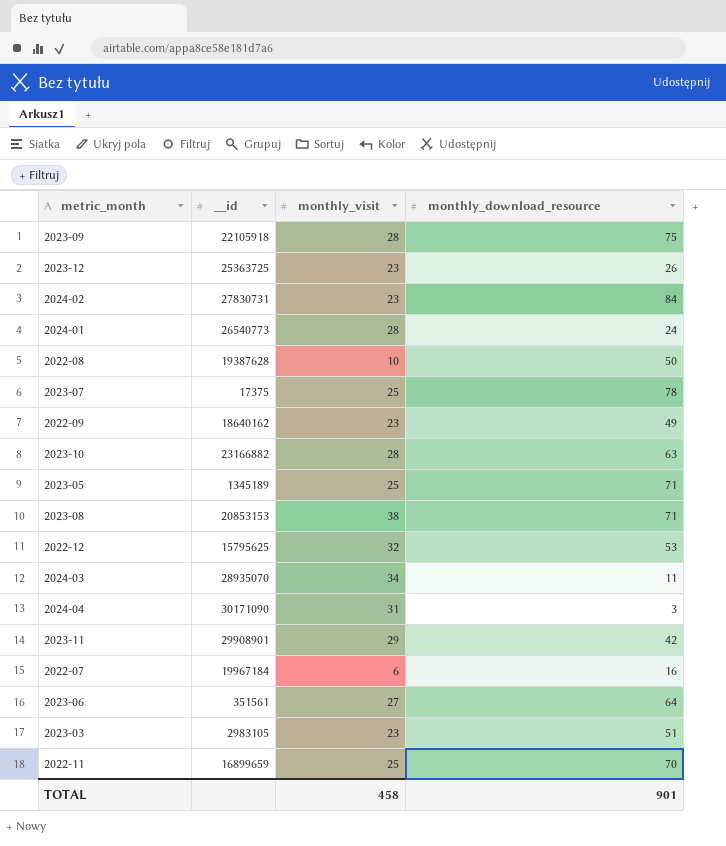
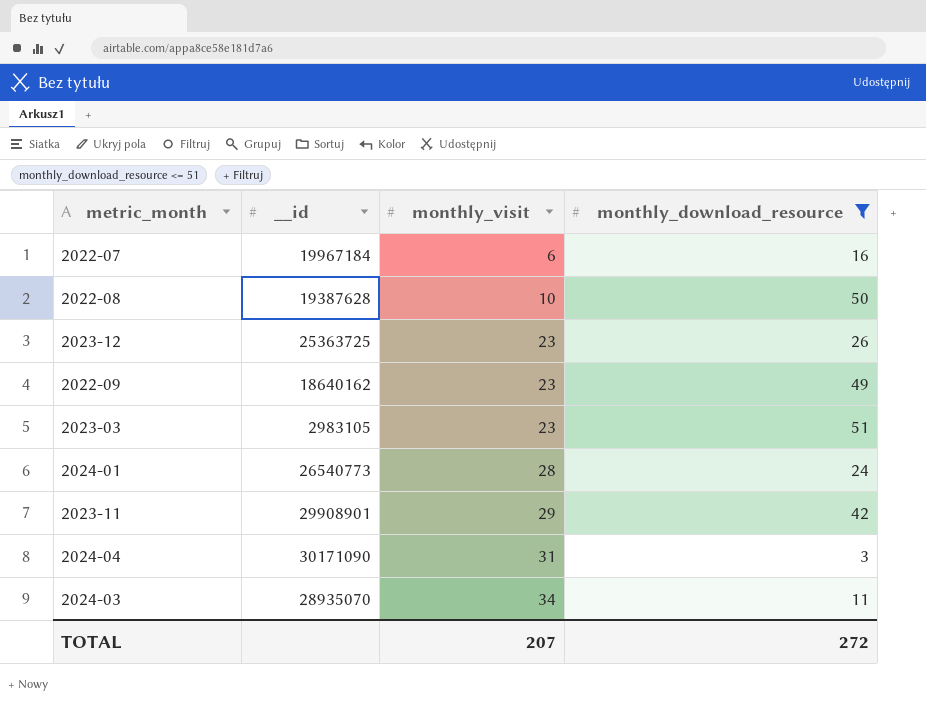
filter: none -> monthly_download_resource <= 51
row order: none -> monthly_visit ascending
TOTAL | monthly_visit: 458 -> 207
TOTAL | monthly_download_resource: 901 -> 272

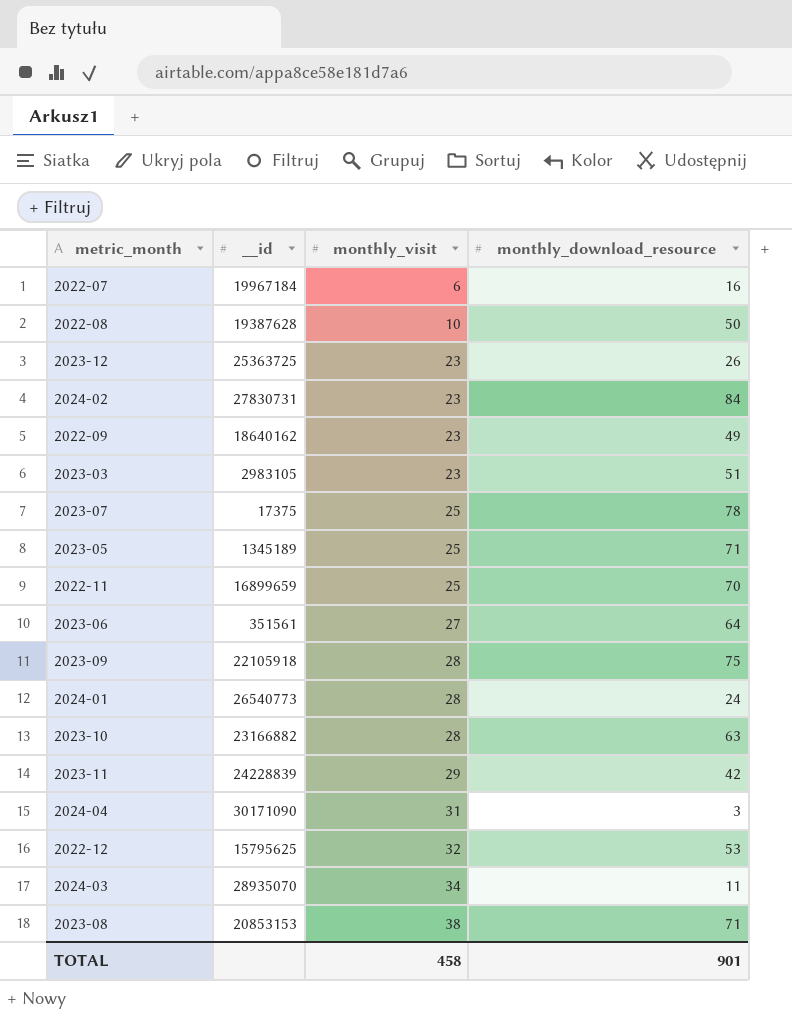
filter: monthly_download_resource <= 51 -> none
2023-11 | __id: 29908901 -> 24228839
TOTAL | monthly_visit: 207 -> 458
TOTAL | monthly_download_resource: 272 -> 901

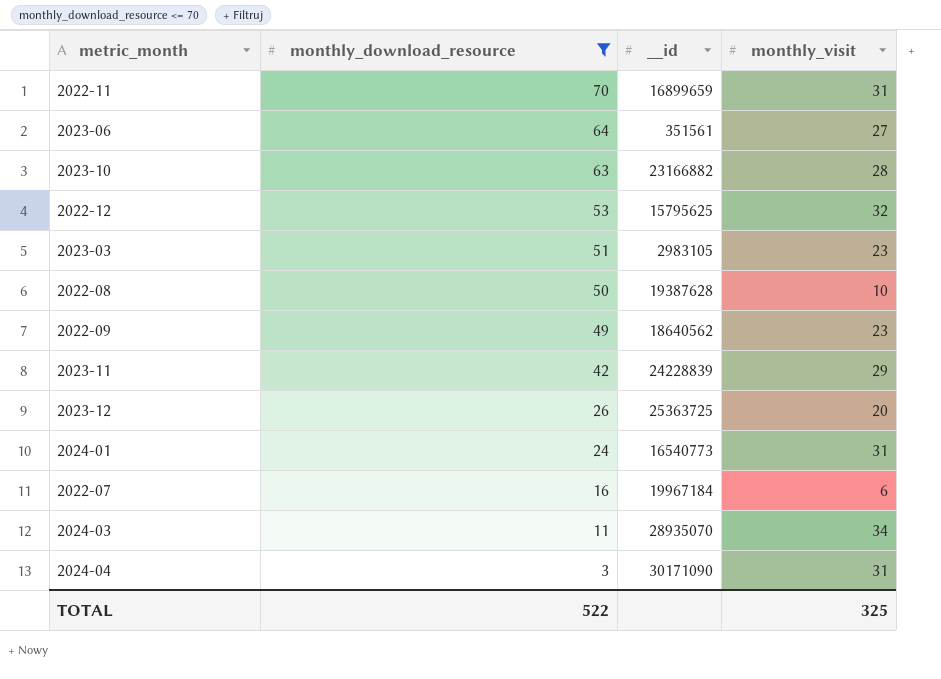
filter: none -> monthly_download_resource <= 70
row order: monthly_visit ascending -> monthly_download_resource descending
column monthly_download_resource | position: 4 -> 2
2022-11 | monthly_visit: 25 -> 31
2022-09 | __id: 18640162 -> 18640562
2023-12 | monthly_visit: 23 -> 20
2024-01 | __id: 26540773 -> 16540773
2024-01 | monthly_visit: 28 -> 31
TOTAL | monthly_download_resource: 901 -> 522
TOTAL | monthly_visit: 458 -> 325

